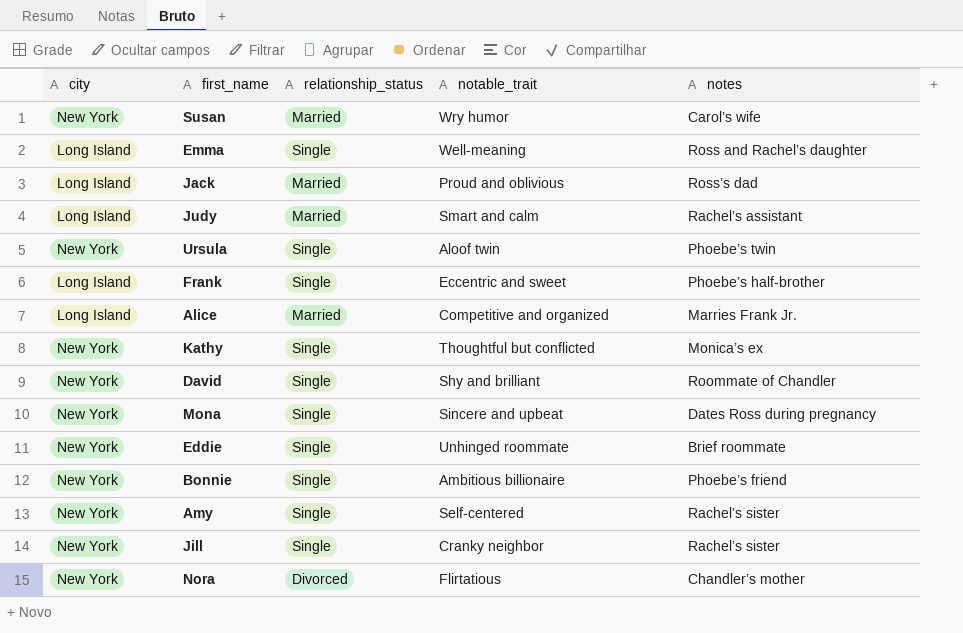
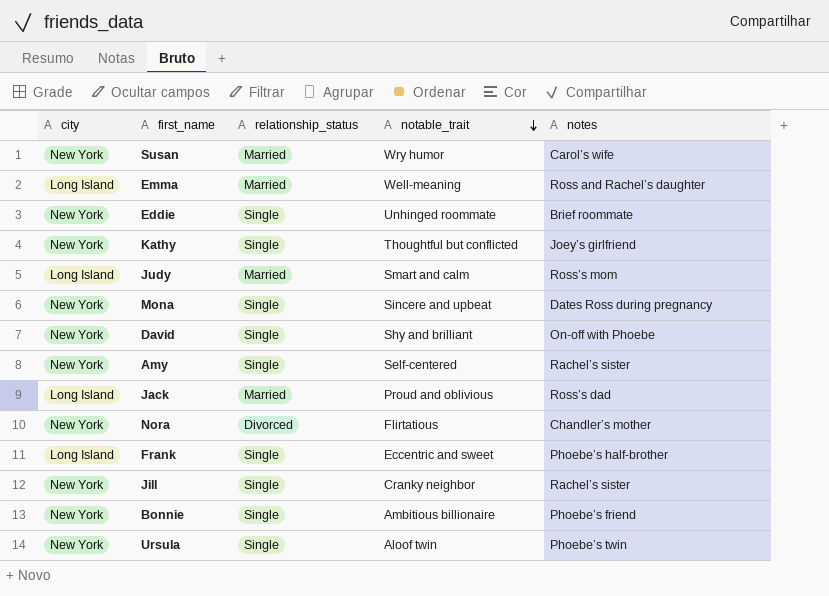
row order: none -> notable_trait descending
row Alice: Long Island | Married | Competitive and organized | Marries Frank Jr. -> none
Emma | relationship_status: Single -> Married
Kathy | notes: Monica’s ex -> Joey’s girlfriend
Judy | notes: Rachel’s assistant -> Ross’s mom
David | notes: Roommate of Chandler -> On-off with Phoebe

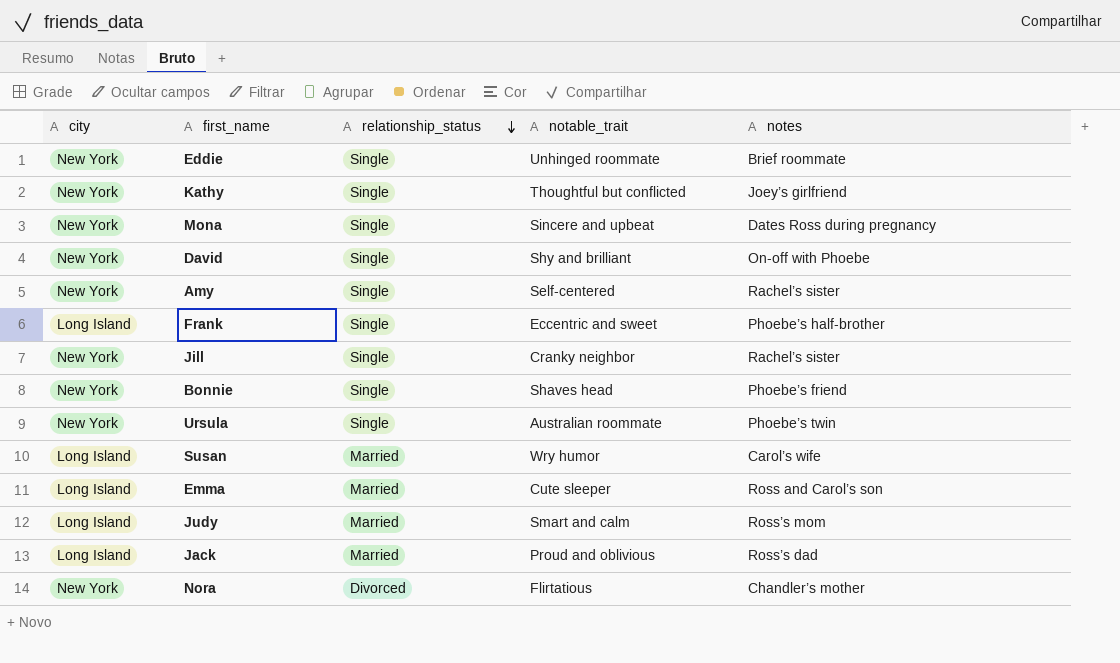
row order: notable_trait descending -> relationship_status descending
Bonnie | notable_trait: Ambitious billionaire -> Shaves head
Ursula | notable_trait: Aloof twin -> Australian roommate
Susan | city: New York -> Long Island
Emma | notable_trait: Well-meaning -> Cute sleeper
Emma | notes: Ross and Rachel’s daughter -> Ross and Carol’s son

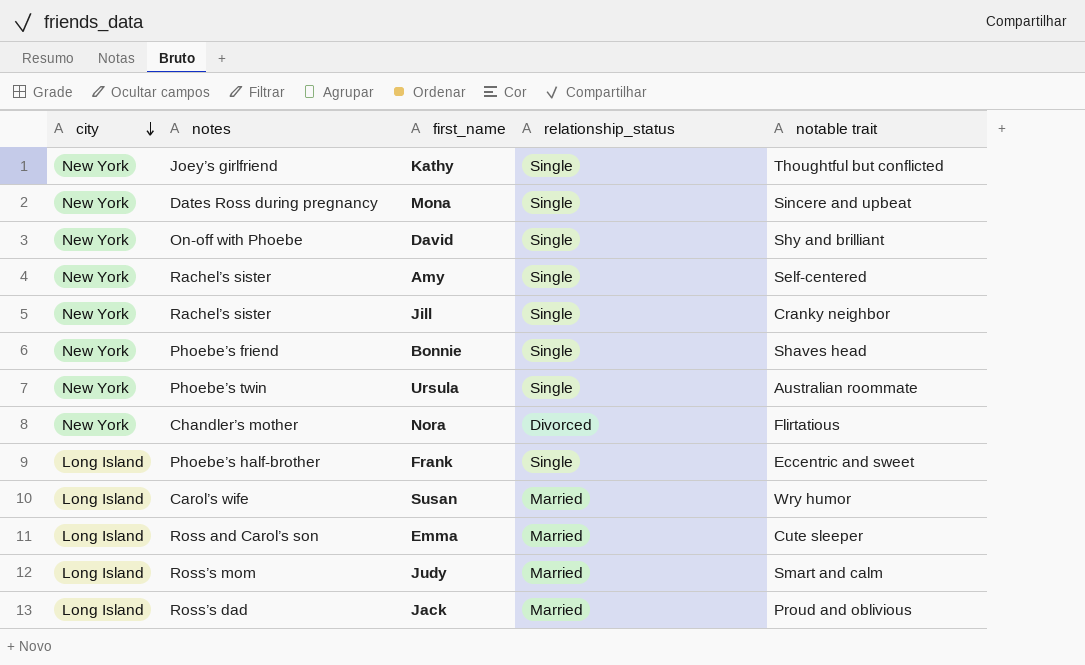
row order: relationship_status descending -> city descending
column notes | position: 5 -> 2
column name: notable_trait -> notable trait
row Eddie: New York | Single | Unhinged roommate | Brief roommate -> none

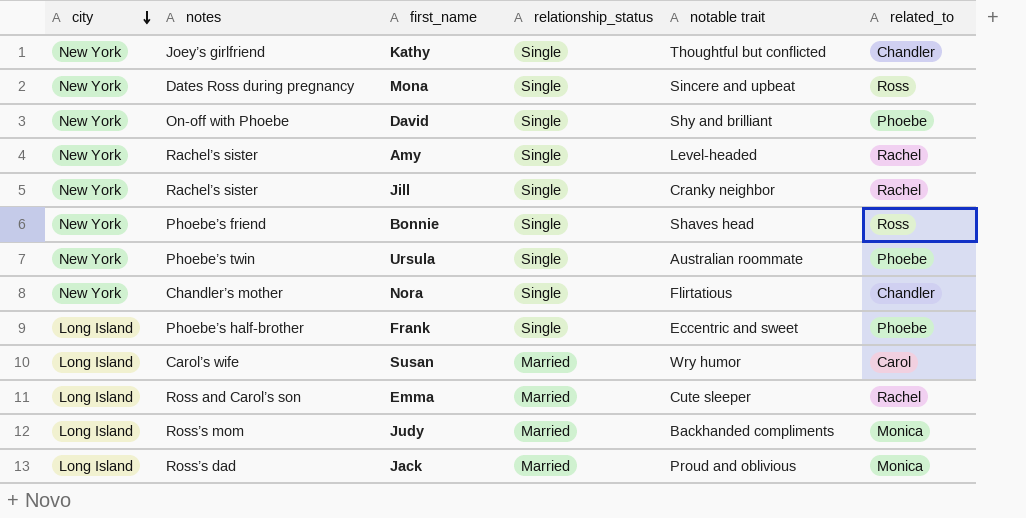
column related_to | position: none -> 6
Amy | notable trait: Self-centered -> Level-headed
Nora | relationship_status: Divorced -> Single
Judy | notable trait: Smart and calm -> Backhanded compliments

